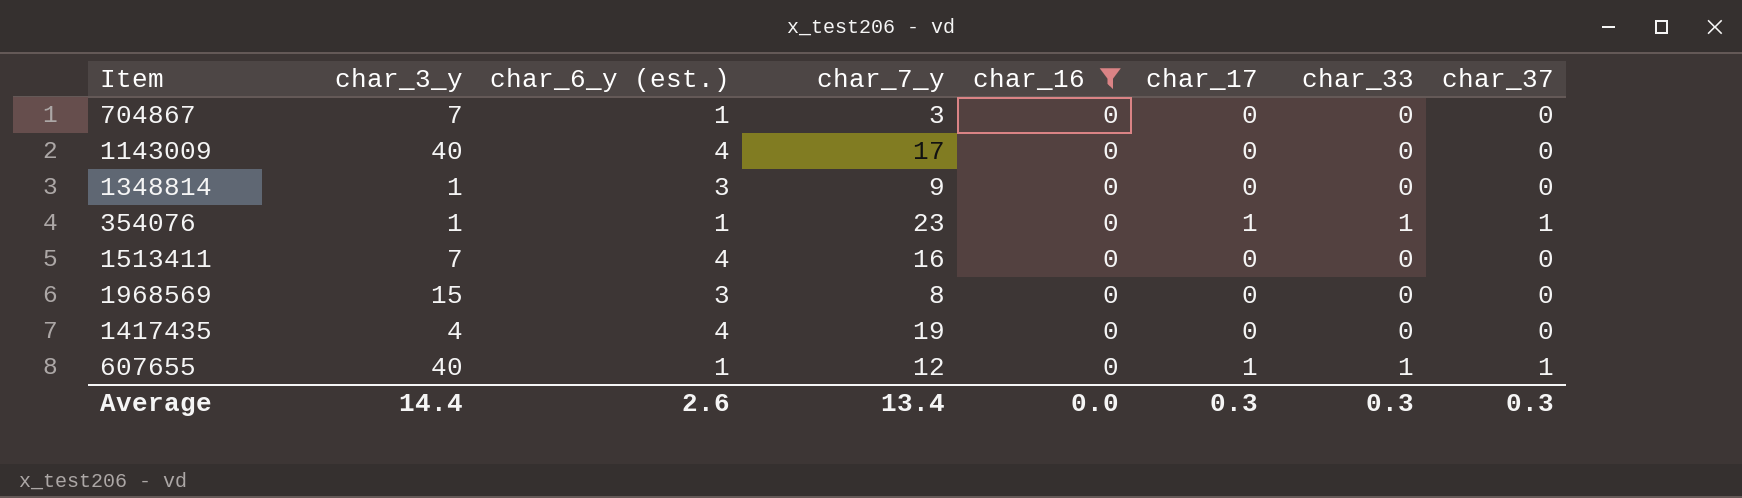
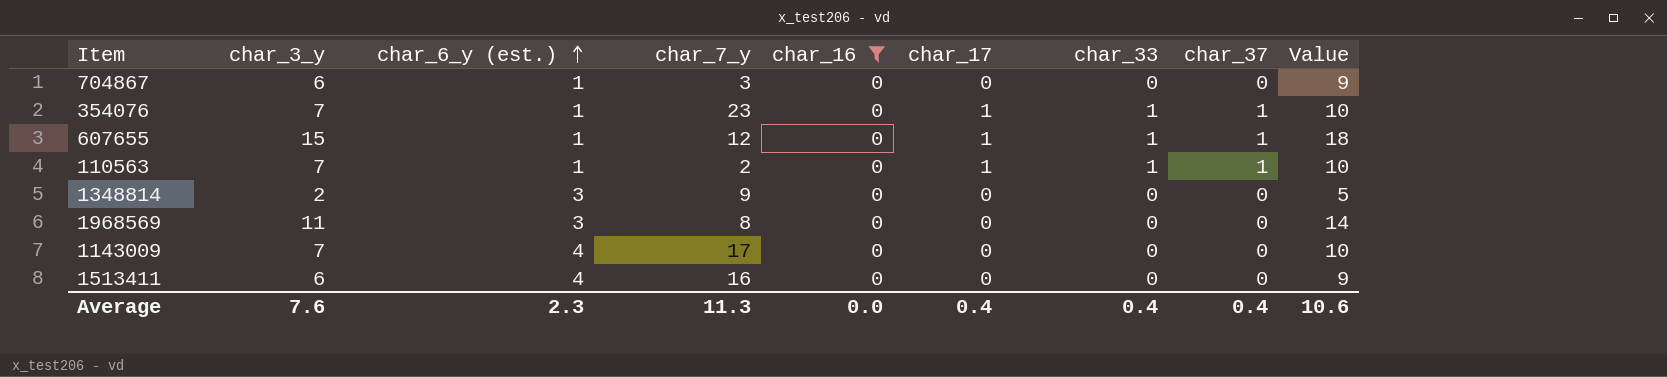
row order: none -> char_6_y (est.) ascending
column Value | formula: none -> [char_3_y] + 3
row 1417435: 4 | 4 | 19 | 0 | 0 | 0 | 0 -> none
704867 | char_3_y: 7 -> 6
354076 | char_3_y: 1 -> 7
607655 | char_3_y: 40 -> 15
row 110563: none -> 7 | 1 | 2 | 0 | 1 | 1 | 1 | 10
1348814 | char_3_y: 1 -> 2
1968569 | char_3_y: 15 -> 11
1143009 | char_3_y: 40 -> 7
1513411 | char_3_y: 7 -> 6
Average | char_3_y: 14.4 -> 7.6
Average | char_6_y (est.): 2.6 -> 2.3
Average | char_7_y: 13.4 -> 11.3
Average | char_17: 0.3 -> 0.4
Average | char_33: 0.3 -> 0.4
Average | char_37: 0.3 -> 0.4

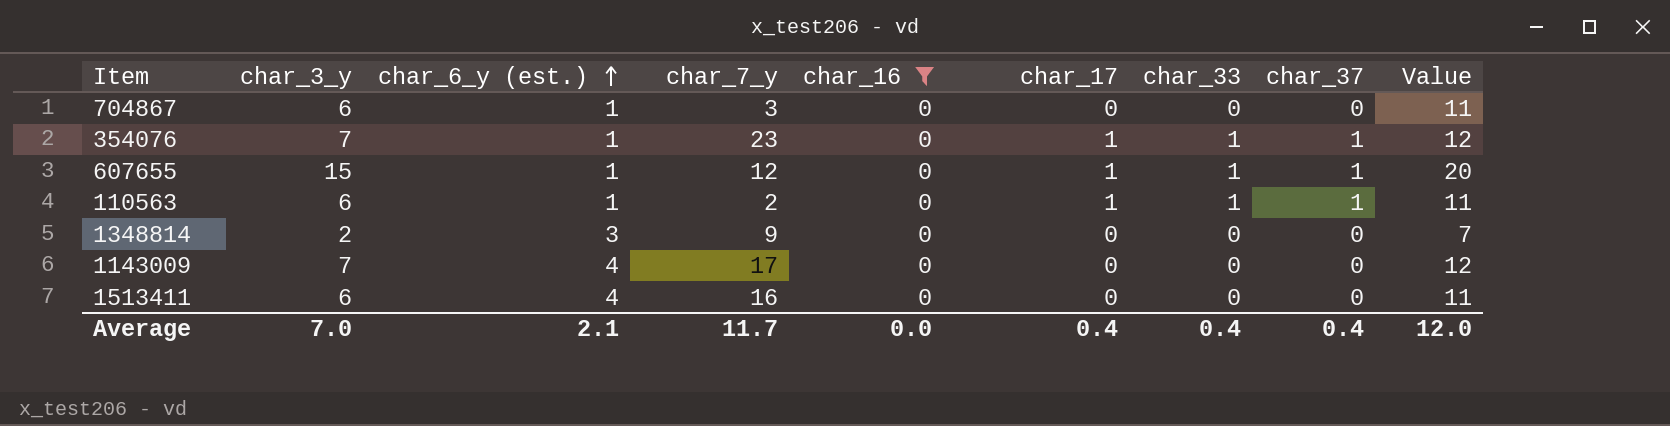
column Value | formula: [char_3_y] + 3 -> [char_3_y] + 5
row 1968569: 11 | 3 | 8 | 0 | 0 | 0 | 0 | 14 -> none
110563 | char_3_y: 7 -> 6
Average | char_3_y: 7.6 -> 7.0
Average | char_6_y (est.): 2.3 -> 2.1
Average | char_7_y: 11.3 -> 11.7
Average | Value: 10.6 -> 12.0

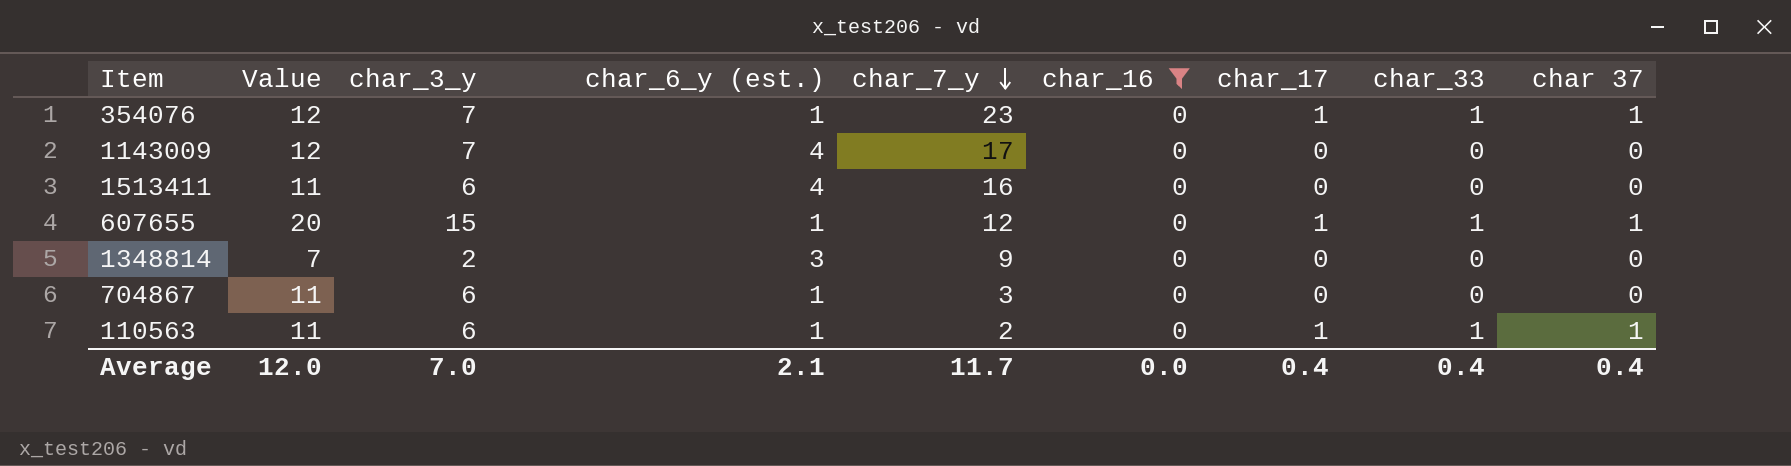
row order: char_6_y (est.) ascending -> char_7_y descending
column Value | position: 9 -> 2
column name: char_37 -> char 37

